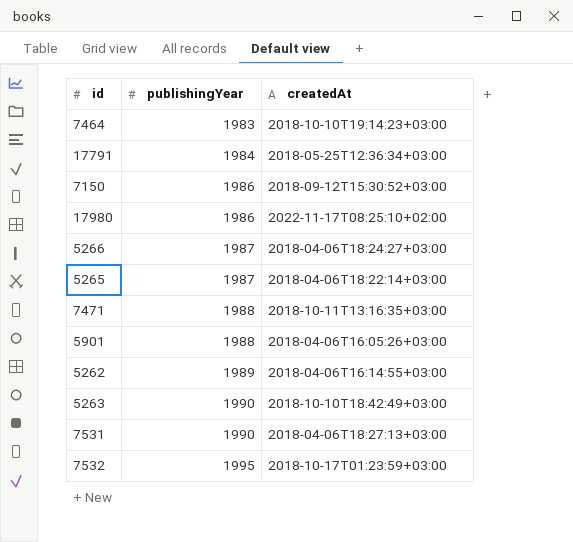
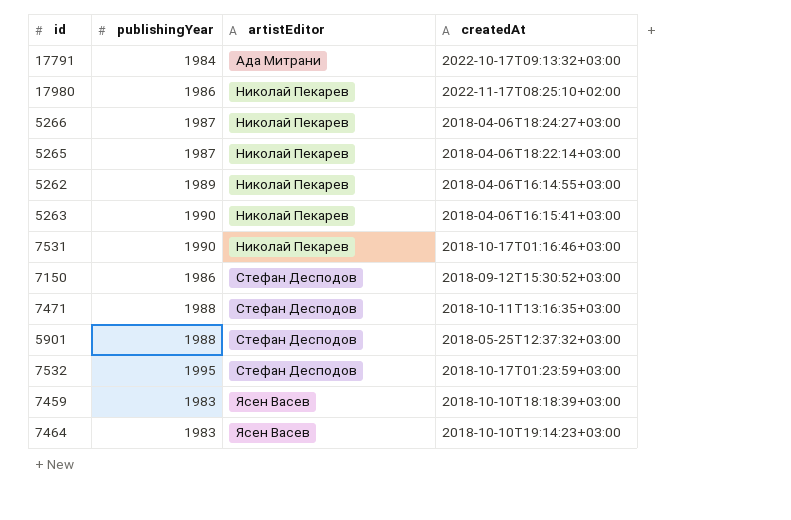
row order: publishingYear ascending -> artistEditor ascending
column artistEditor | position: none -> 3
17791 | createdAt: 2018-05-25T12:36:34+03:00 -> 2022-10-17T09:13:32+03:00
5263 | createdAt: 2018-10-10T18:42:49+03:00 -> 2018-04-06T16:15:41+03:00
7531 | createdAt: 2018-04-06T18:27:13+03:00 -> 2018-10-17T01:16:46+03:00
5901 | createdAt: 2018-04-06T16:05:26+03:00 -> 2018-05-25T12:37:32+03:00
row 7459: none -> 1983 | Ясен Васев | 2018-10-10T18:18:39+03:00

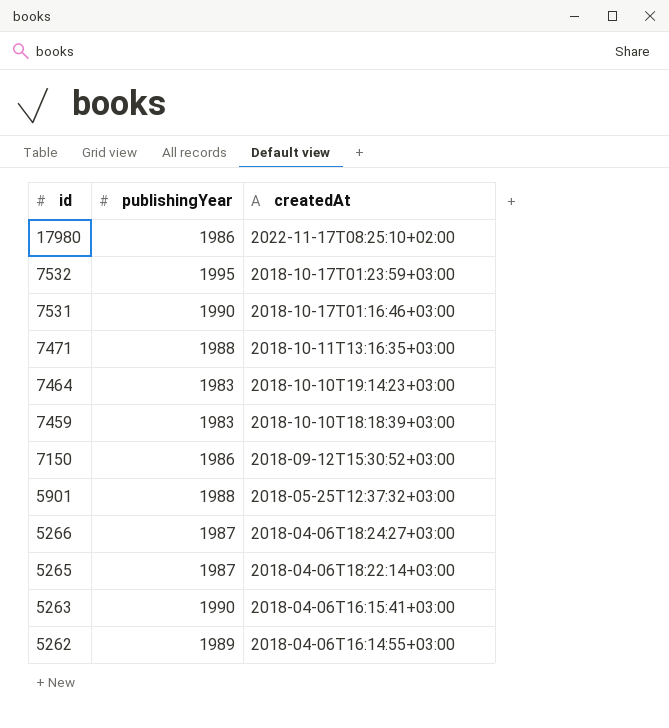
row order: artistEditor ascending -> id descending
column artistEditor | position: 3 -> none
row 17791: 1984 | Ада Митрани | 2022-10-17T09:13:32+03:00 -> none

